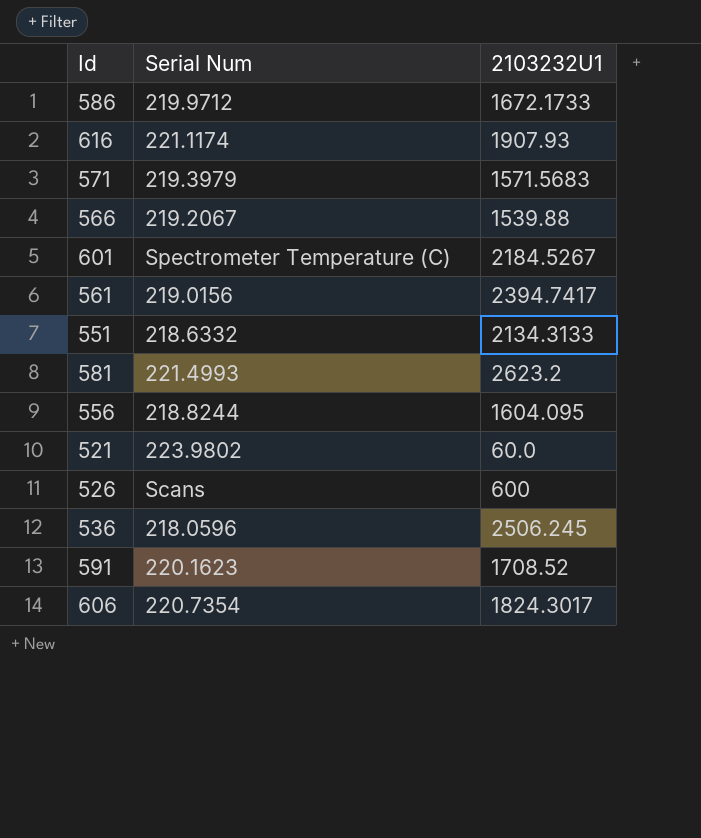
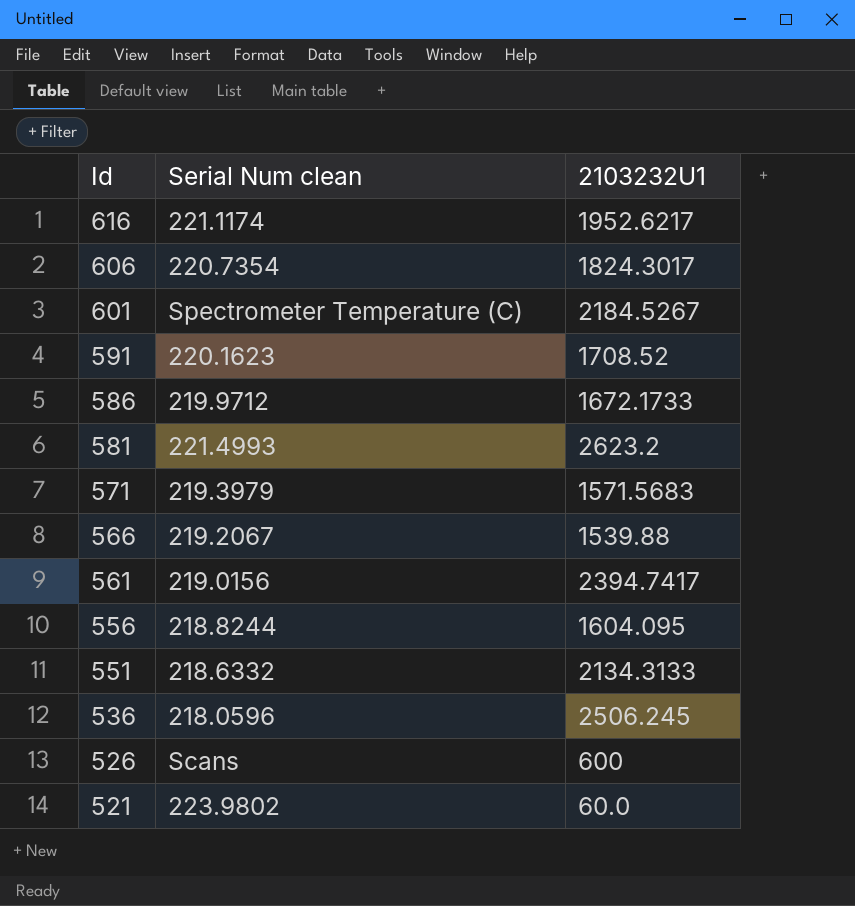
row order: none -> Id descending
column name: Serial Num -> Serial Num clean
616 | 2103232U1: 1907.93 -> 1952.6217

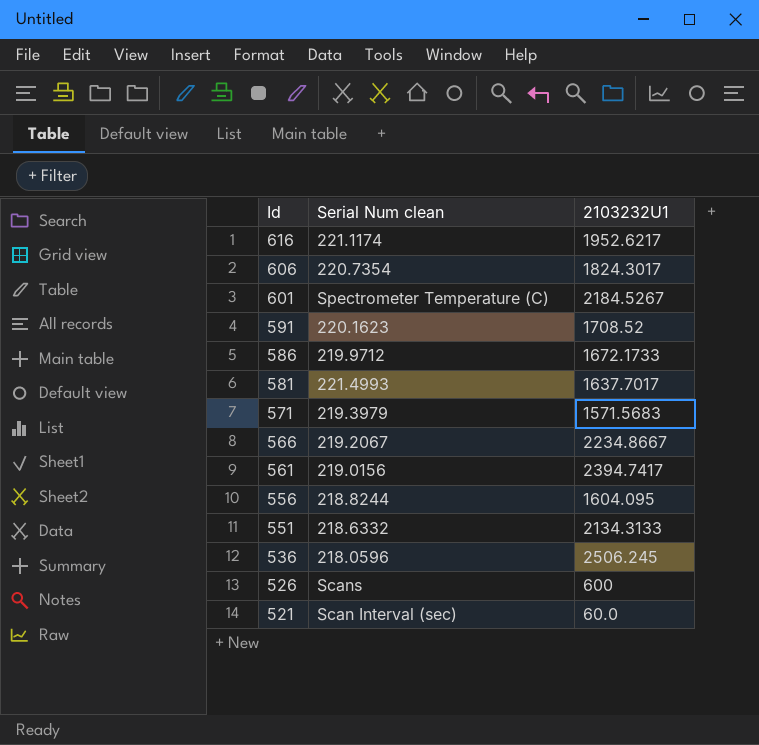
581 | 2103232U1: 2623.2 -> 1637.7017
566 | 2103232U1: 1539.88 -> 2234.8667
521 | Serial Num clean: 223.9802 -> Scan Interval (sec)

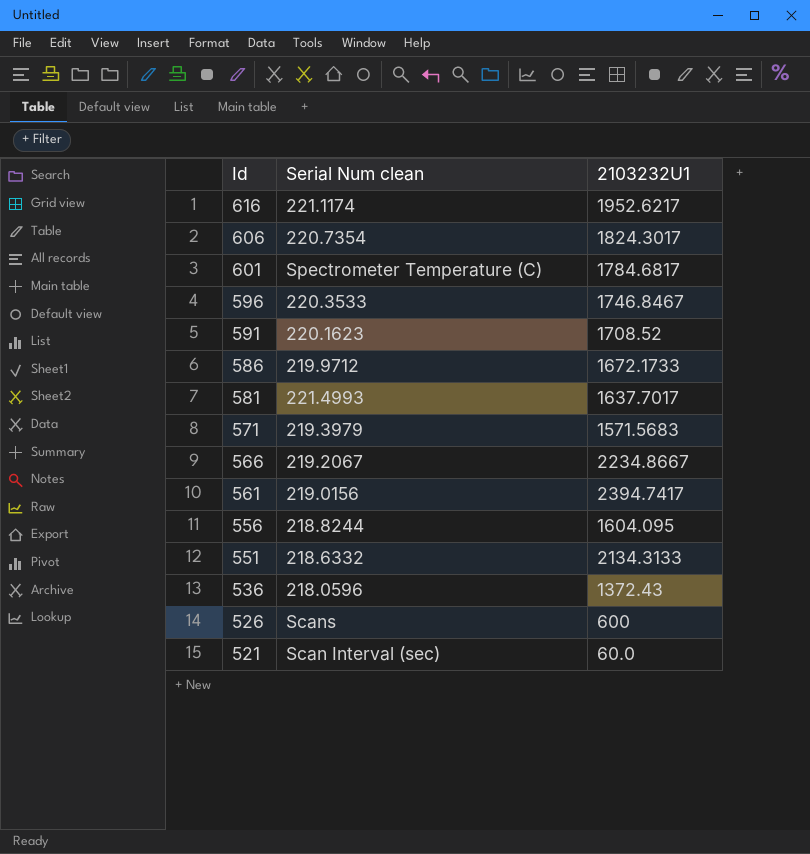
601 | 2103232U1: 2184.5267 -> 1784.6817
row 596: none -> 220.3533 | 1746.8467
536 | 2103232U1: 2506.245 -> 1372.43

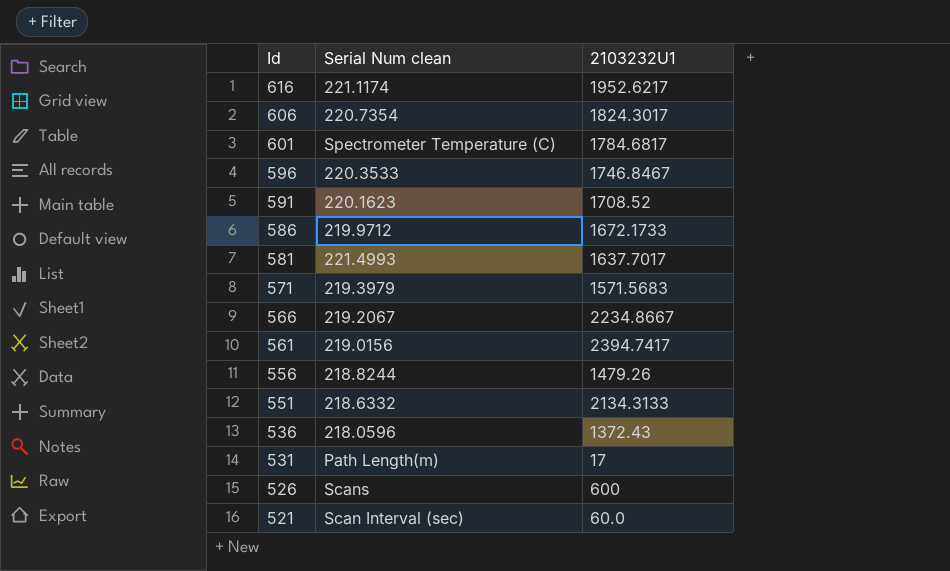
556 | 2103232U1: 1604.095 -> 1479.26
row 531: none -> Path Length(m) | 17

